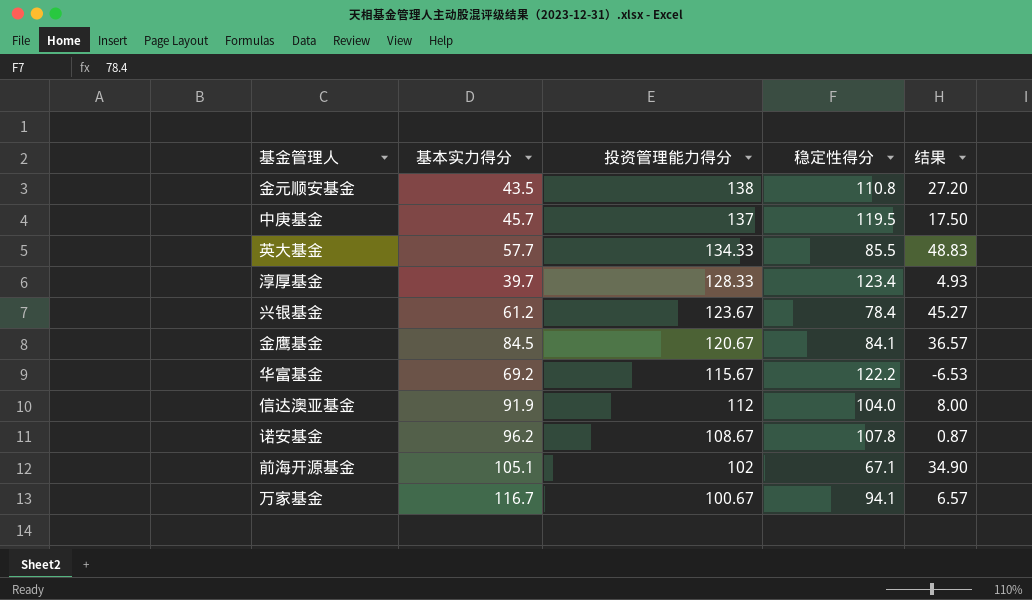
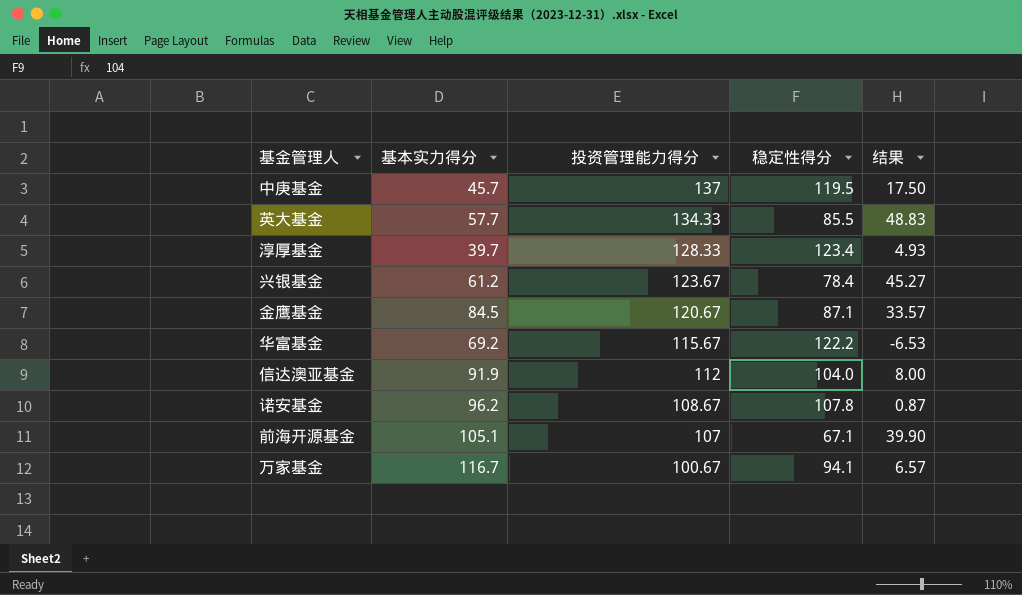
row 金元顺安基金: 43.5 | 138 | 110.8 | 27.20 -> none
金鹰基金 | 稳定性得分: 84.1 -> 87.1
金鹰基金 | 结果: 36.57 -> 33.57
前海开源基金 | 投资管理能力得分: 102 -> 107
前海开源基金 | 结果: 34.90 -> 39.90

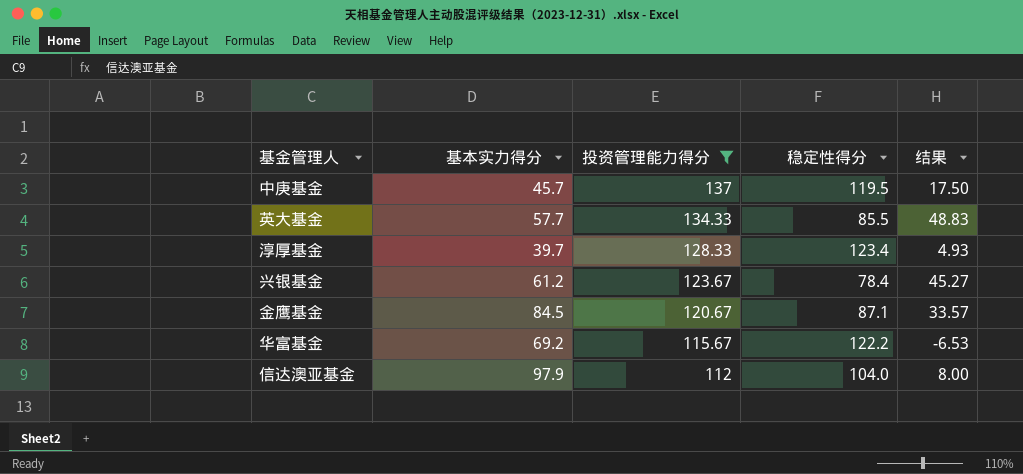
filter: none -> 投资管理能力得分 >= 112
信达澳亚基金 | 基本实力得分: 91.9 -> 97.9

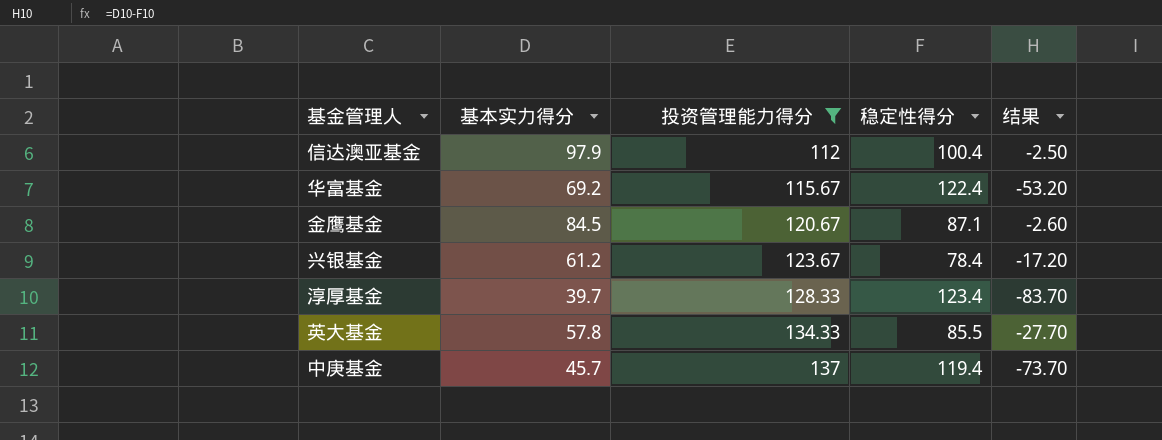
row order: 投资管理能力得分 descending -> 投资管理能力得分 ascending
column 结果 | formula: [投资管理能力得分] - [稳定性得分] -> [基本实力得分] - [稳定性得分]
信达澳亚基金 | 稳定性得分: 104.0 -> 100.4
华富基金 | 稳定性得分: 122.2 -> 122.4
英大基金 | 基本实力得分: 57.7 -> 57.8
中庚基金 | 稳定性得分: 119.5 -> 119.4

